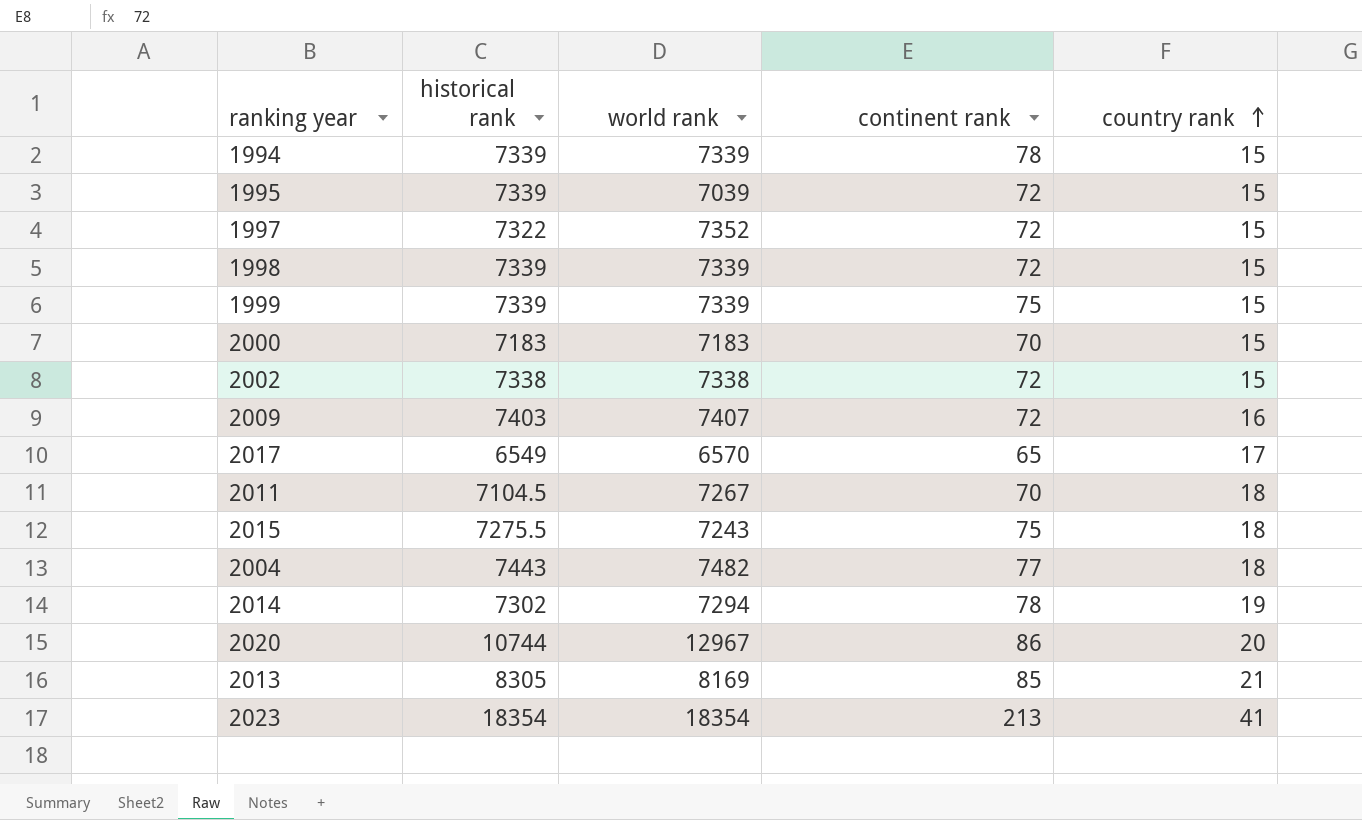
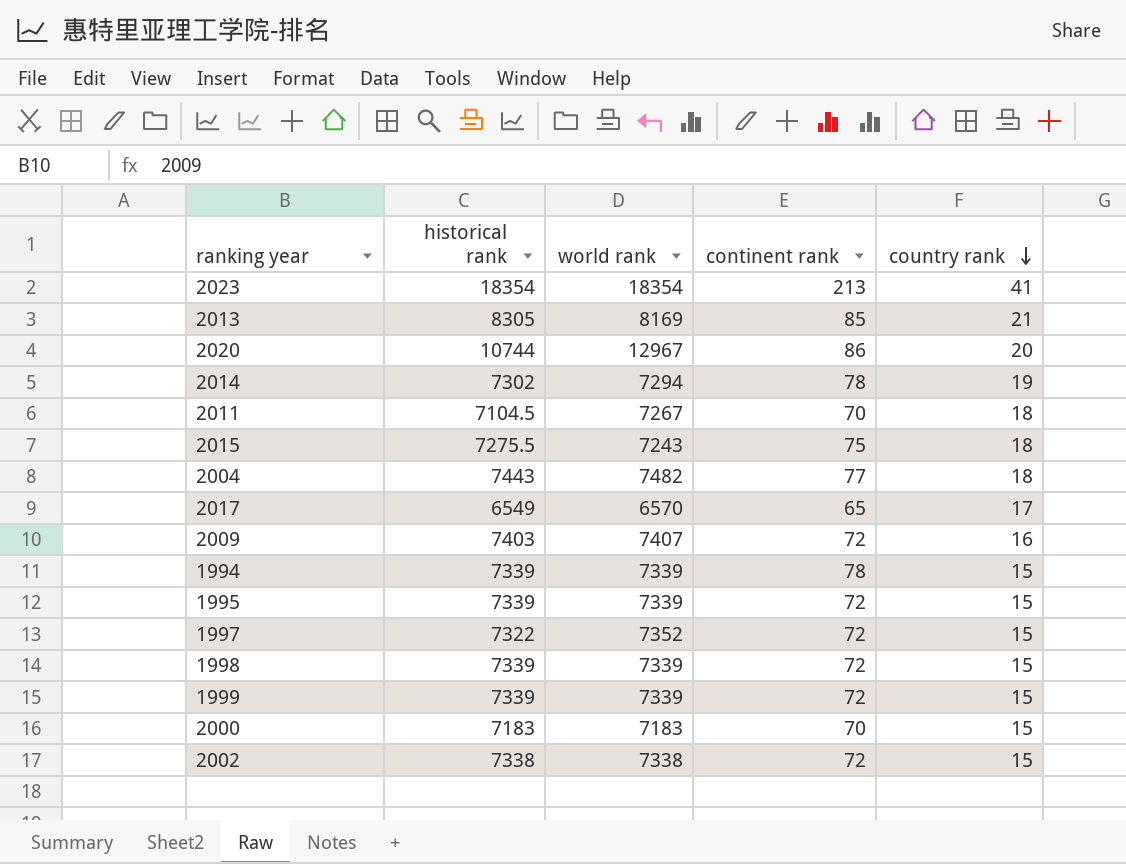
row order: country rank ascending -> country rank descending
1995 | world rank: 7039 -> 7339
1999 | continent rank: 75 -> 72

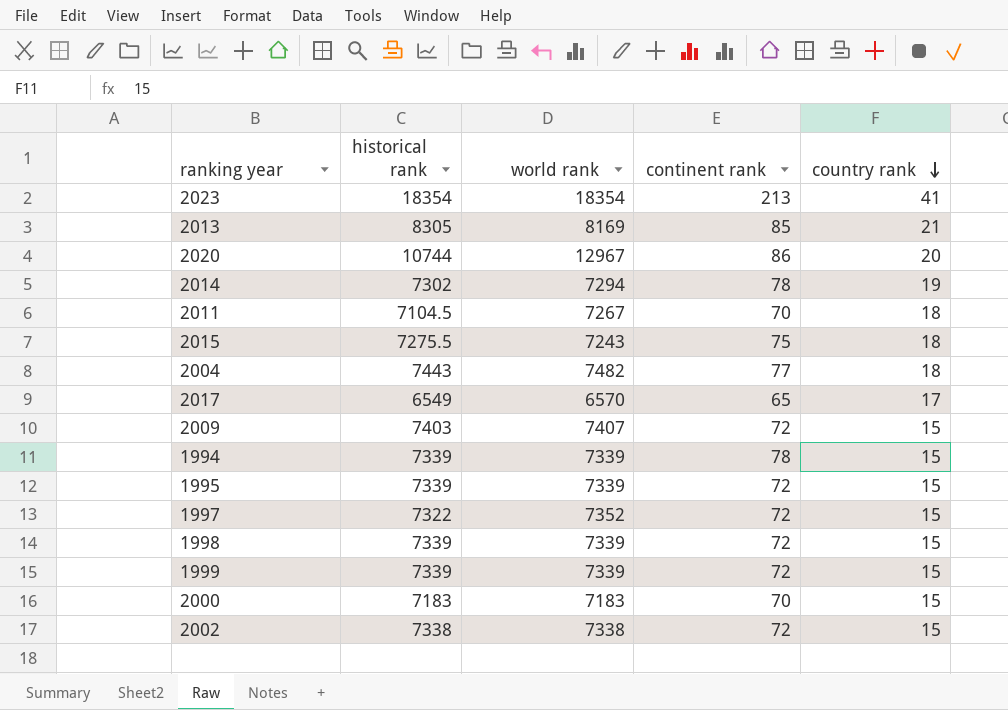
2009 | country rank: 16 -> 15

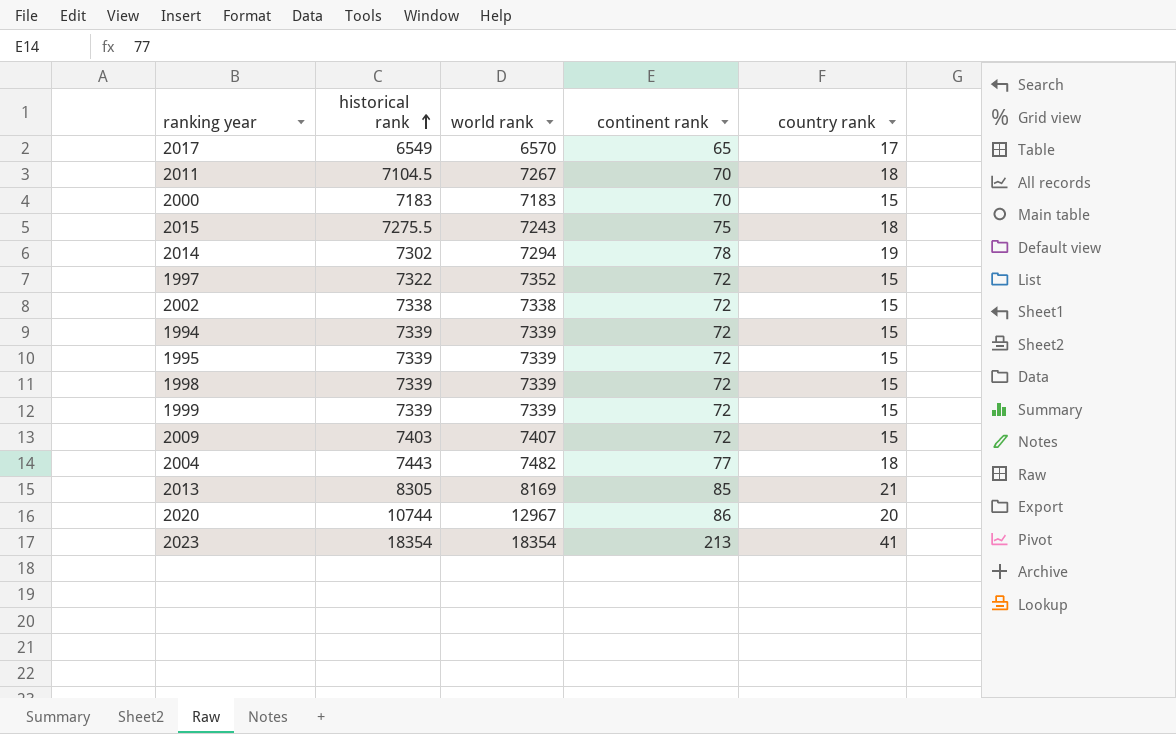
row order: country rank descending -> historical rank ascending
1994 | continent rank: 78 -> 72

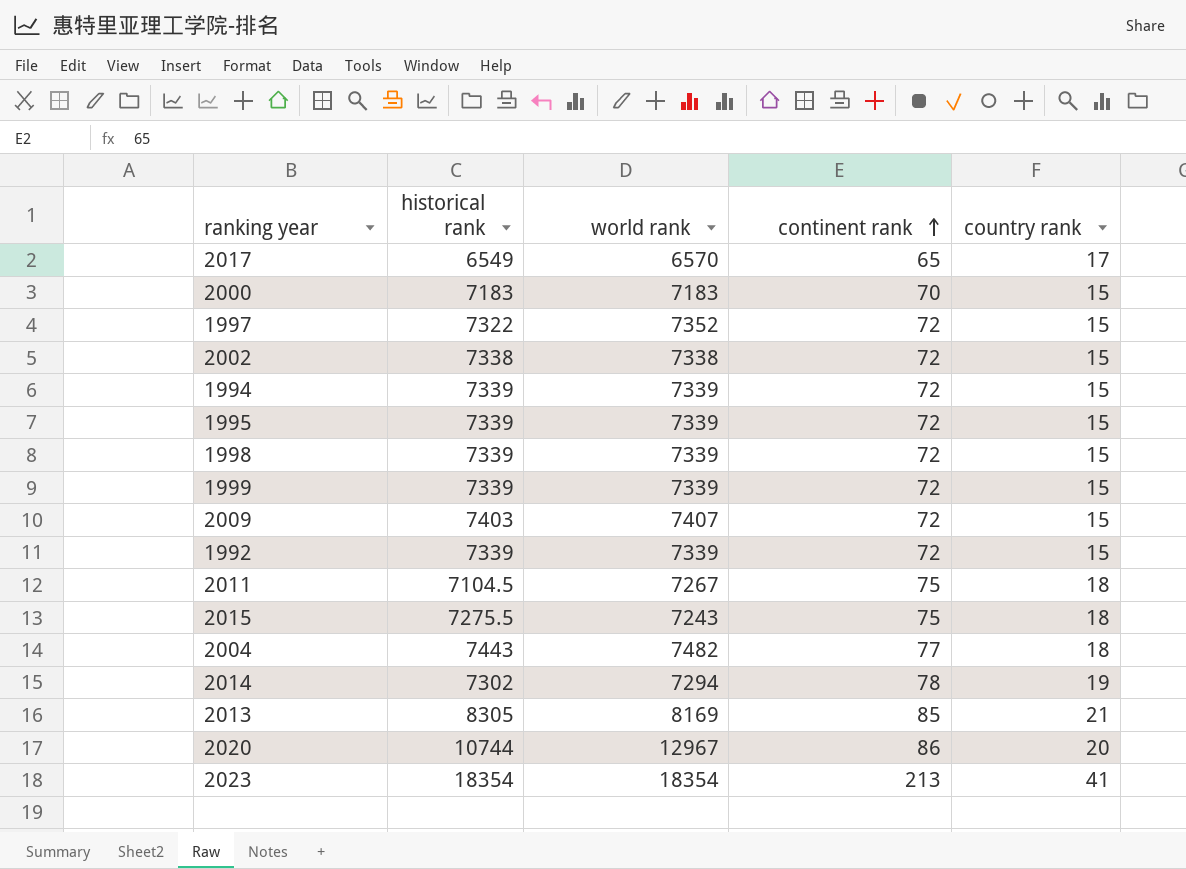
row order: historical rank ascending -> continent rank ascending
row 1992: none -> 7339 | 7339 | 72 | 15
2011 | continent rank: 70 -> 75

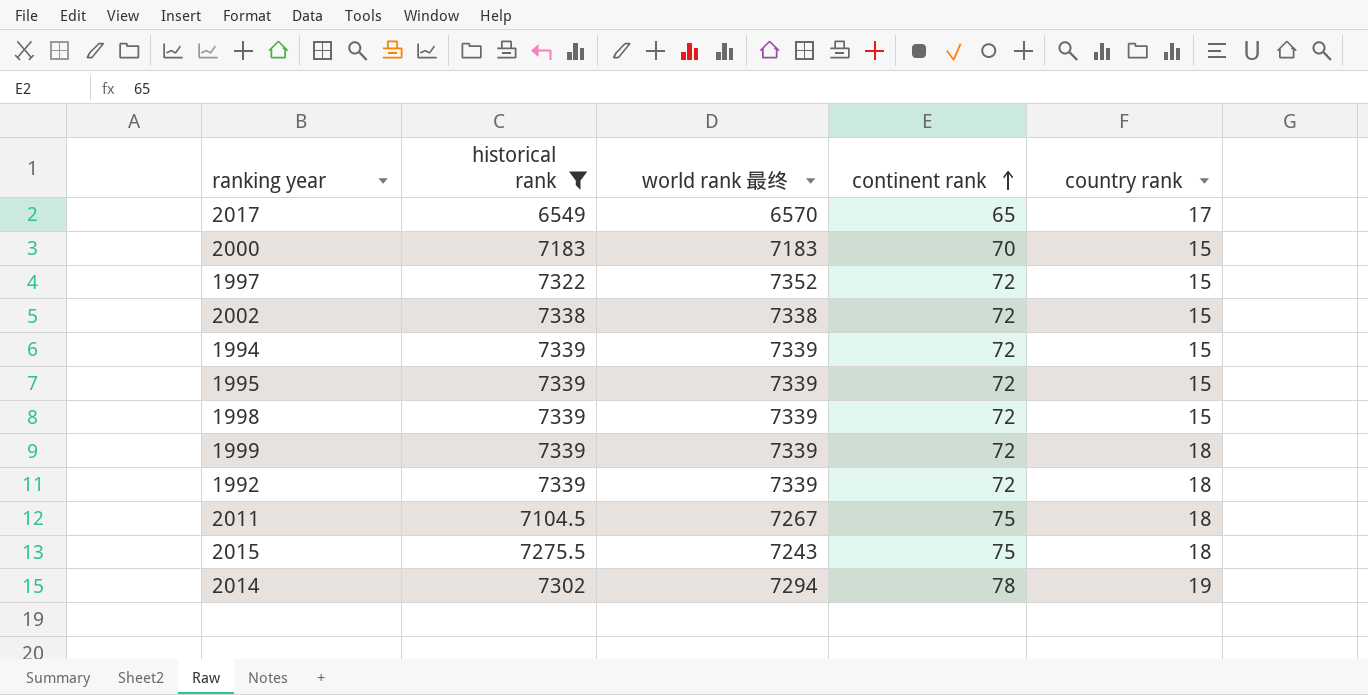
filter: none -> historical rank <= 7339
column name: world rank -> world rank 最终
1999 | country rank: 15 -> 18
1992 | country rank: 15 -> 18

